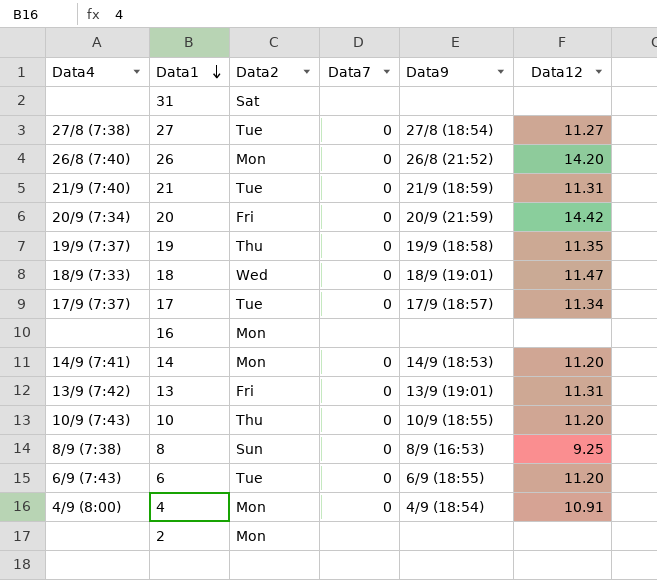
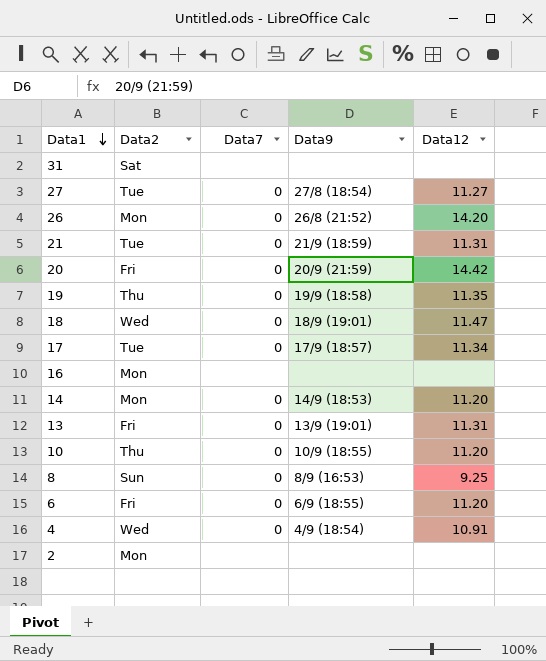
column Data4 | position: 1 -> none
6 | Data2: Tue -> Fri
4 | Data2: Mon -> Wed

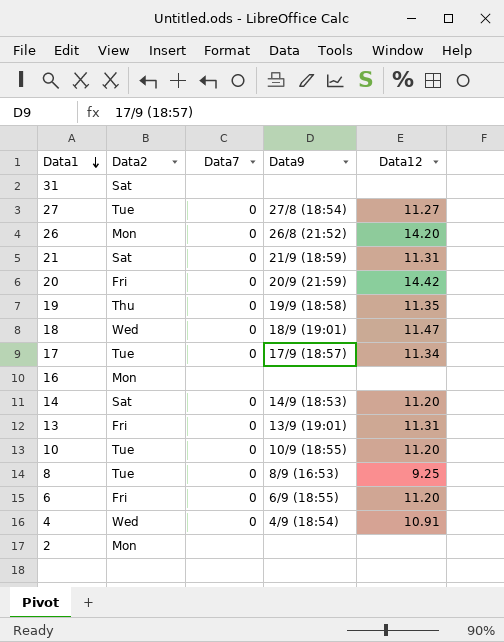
21 | Data2: Tue -> Sat
14 | Data2: Mon -> Sat
10 | Data2: Thu -> Tue
8 | Data2: Sun -> Tue

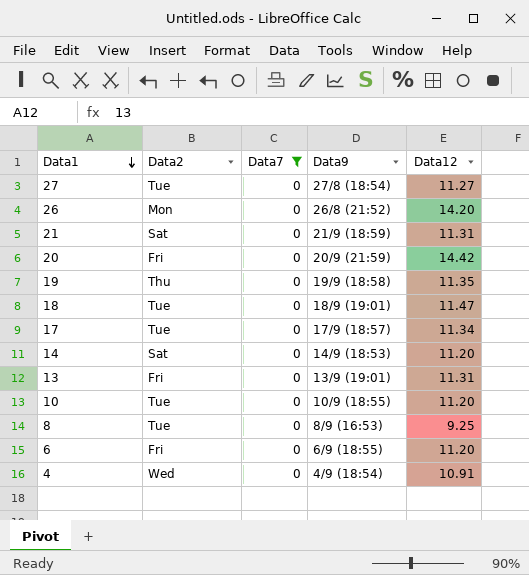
filter: none -> Data7 = 0
18 | Data2: Wed -> Tue

